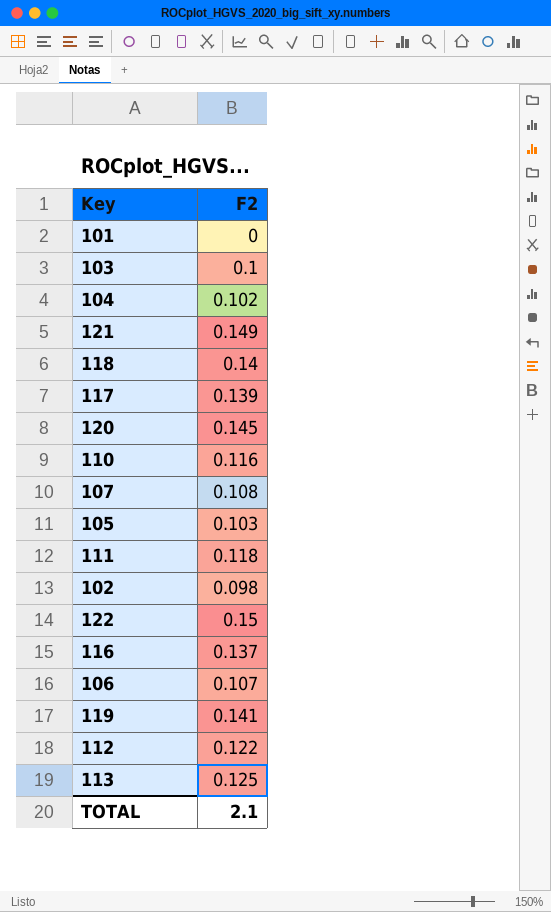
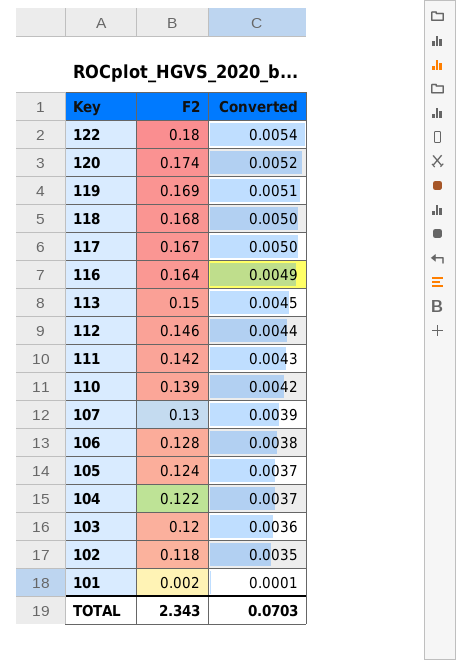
row order: none -> Key descending
column Converted | formula: none -> [F2] * 0.03
row 121: 0.149 -> none
122 | F2: 0.15 -> 0.18
120 | F2: 0.145 -> 0.174
119 | F2: 0.141 -> 0.169
118 | F2: 0.14 -> 0.168
117 | F2: 0.139 -> 0.167
116 | F2: 0.137 -> 0.164
113 | F2: 0.125 -> 0.15
112 | F2: 0.122 -> 0.146
111 | F2: 0.118 -> 0.142
110 | F2: 0.116 -> 0.139
107 | F2: 0.108 -> 0.13
106 | F2: 0.107 -> 0.128
105 | F2: 0.103 -> 0.124
104 | F2: 0.102 -> 0.122
103 | F2: 0.1 -> 0.12
102 | F2: 0.098 -> 0.118
101 | F2: 0 -> 0.002
TOTAL | F2: 2.1 -> 2.343

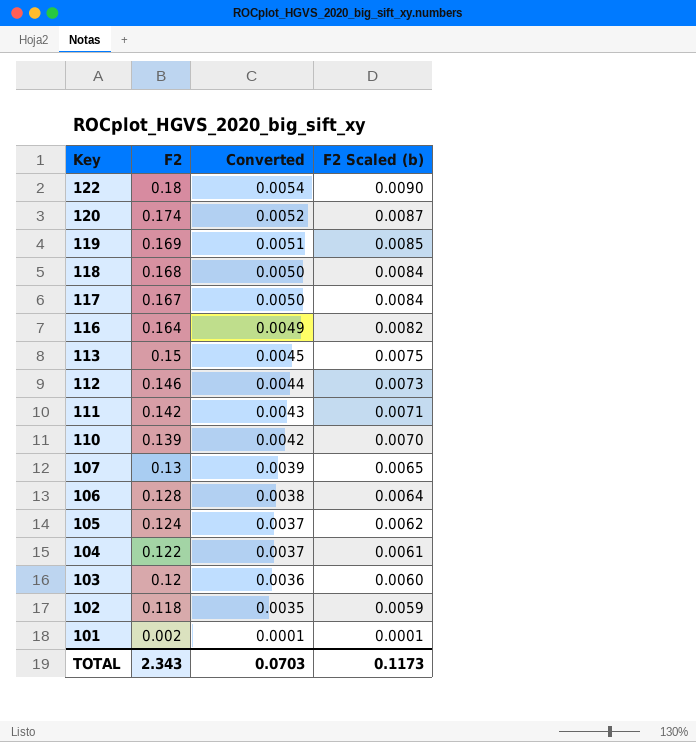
column F2 Scaled (b) | formula: none -> [F2] * 0.05

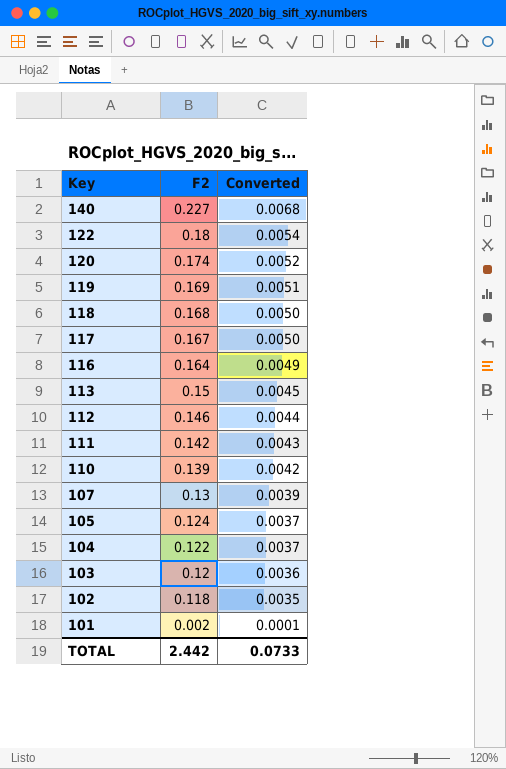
column F2 Scaled (b) | formula: [F2] * 0.05 -> none
row 106: 0.128 | 0.0038 | 0.0064 -> none
row 140: none -> 0.227 | 0.0068
TOTAL | F2: 2.343 -> 2.442
TOTAL | Converted: 0.0703 -> 0.0733

